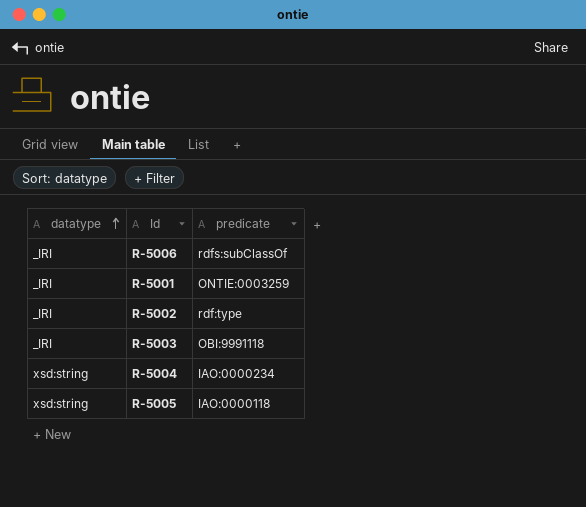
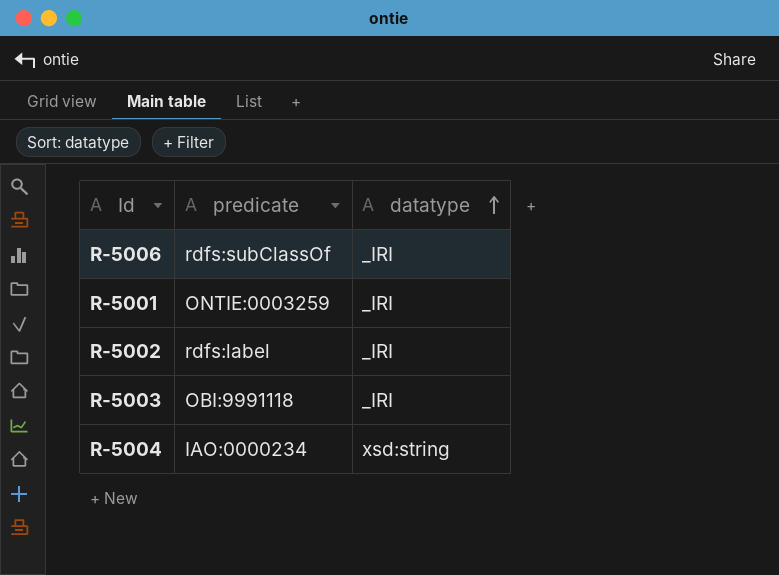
column datatype | position: 1 -> 3
row R-5005: xsd:string | IAO:0000118 -> none
R-5002 | predicate: rdf:type -> rdfs:label

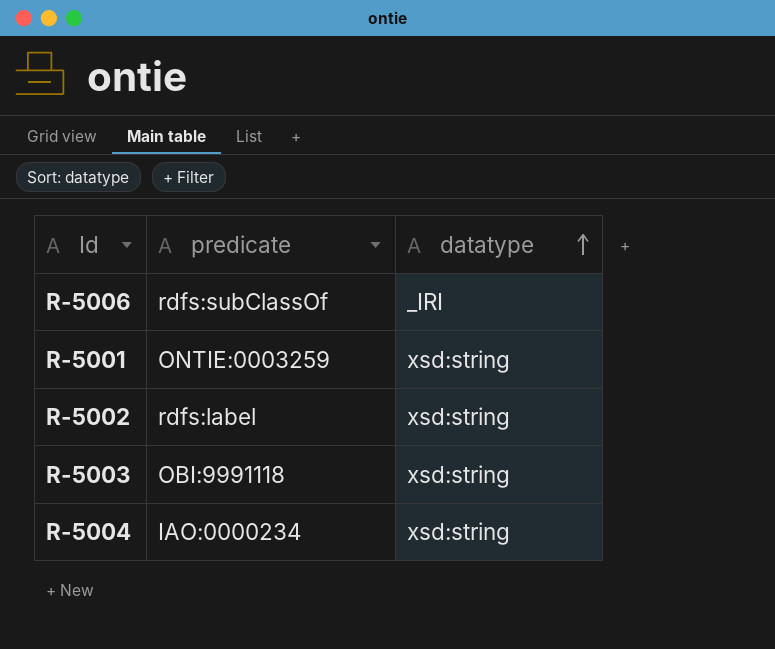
R-5001 | datatype: _IRI -> xsd:string
R-5002 | datatype: _IRI -> xsd:string
R-5003 | datatype: _IRI -> xsd:string

